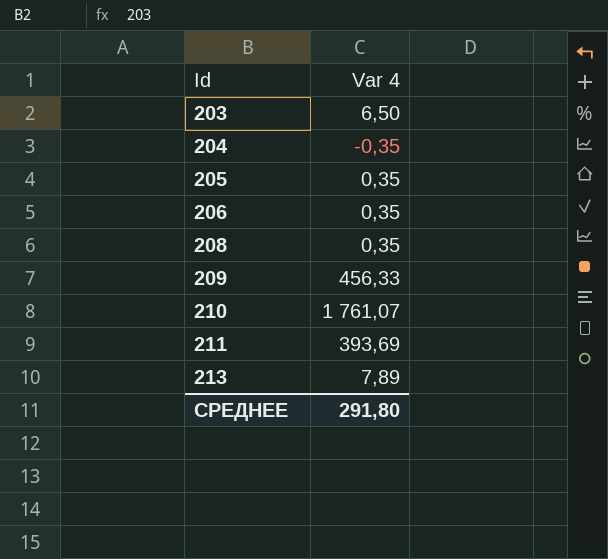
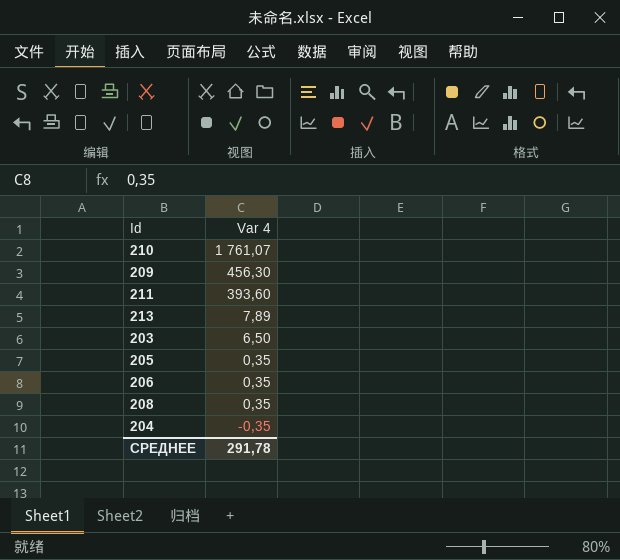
row order: Id ascending -> Var 4 descending
209 | Var 4: 456,33 -> 456,30
211 | Var 4: 393,69 -> 393,60
СРЕДНЕЕ | Var 4: 291,80 -> 291,78

